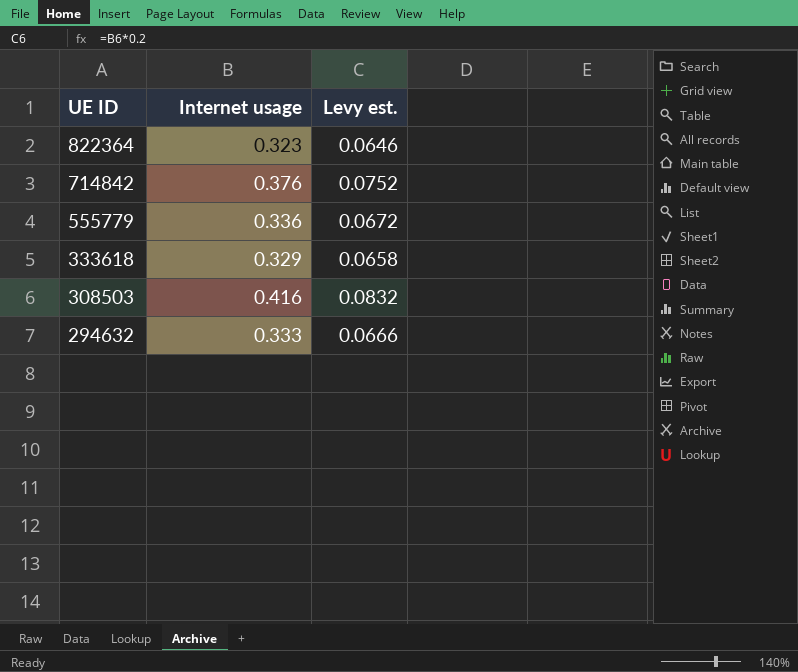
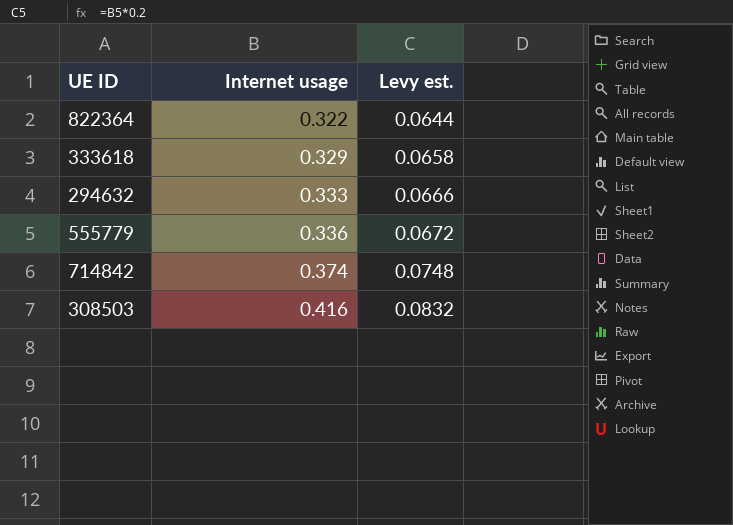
row order: UE ID descending -> Internet usage ascending
822364 | Internet usage: 0.323 -> 0.322
822364 | Levy est.: 0.0646 -> 0.0644
714842 | Internet usage: 0.376 -> 0.374
714842 | Levy est.: 0.0752 -> 0.0748

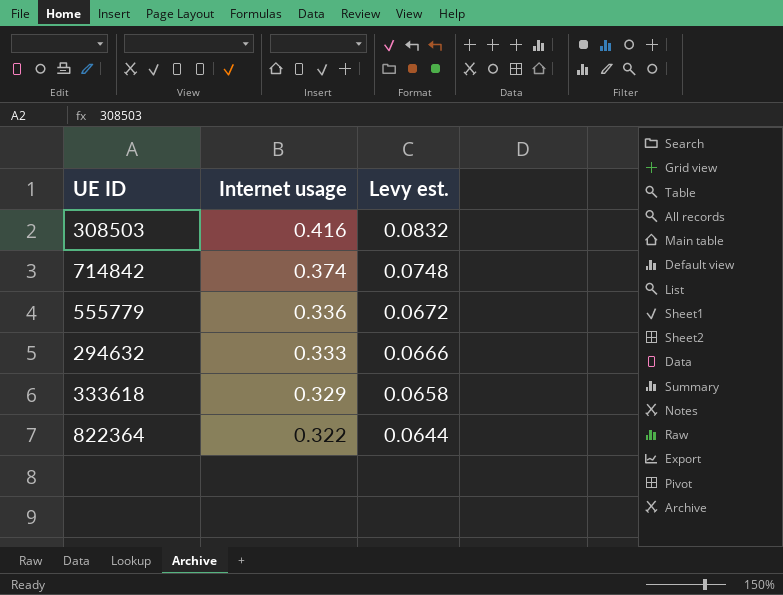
row order: Internet usage ascending -> Internet usage descending

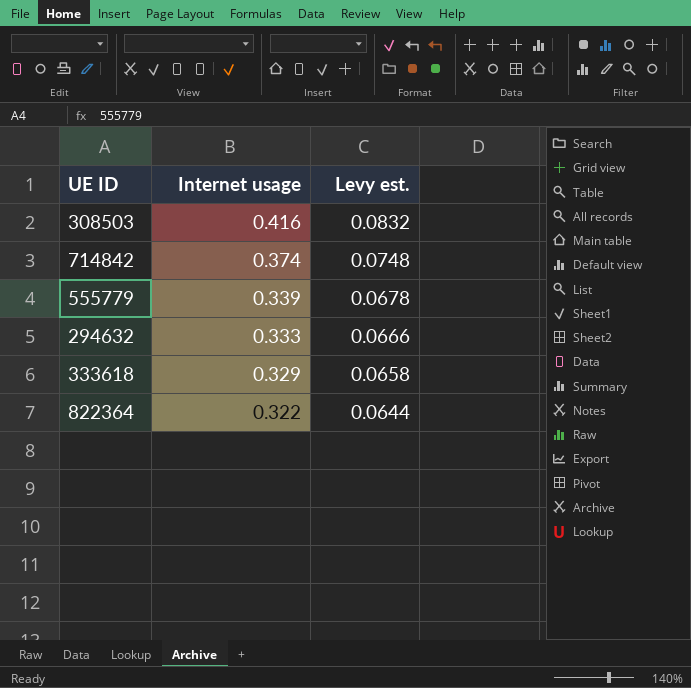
555779 | Internet usage: 0.336 -> 0.339
555779 | Levy est.: 0.0672 -> 0.0678

